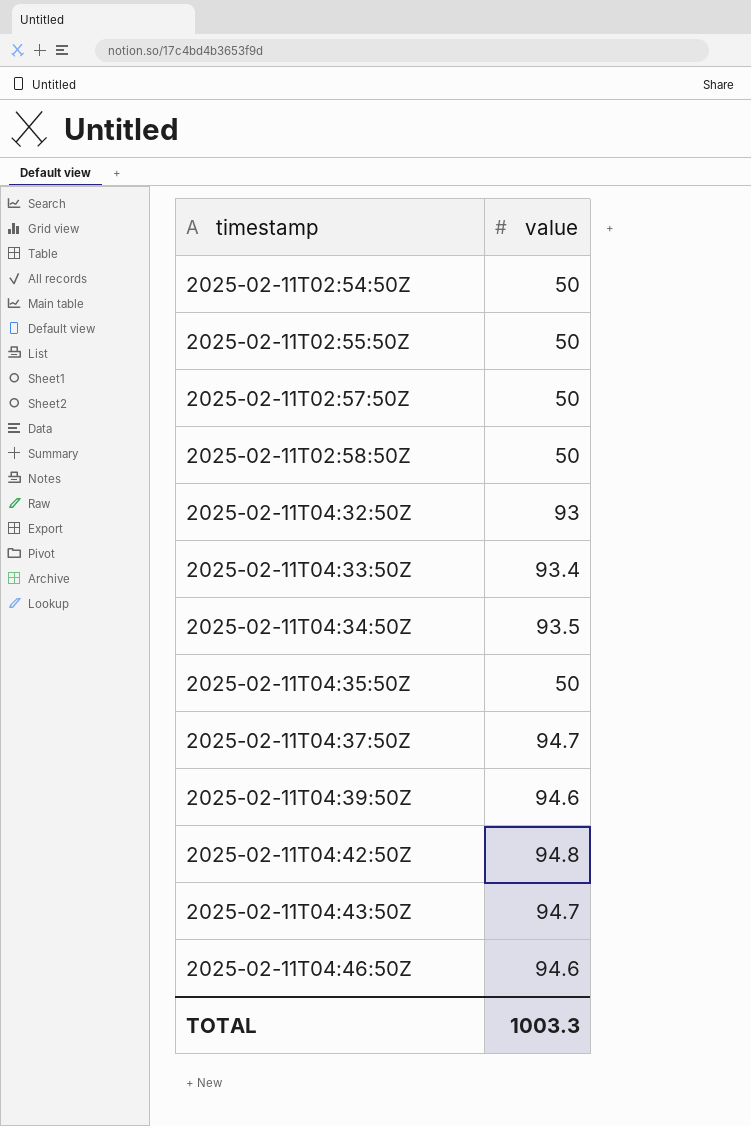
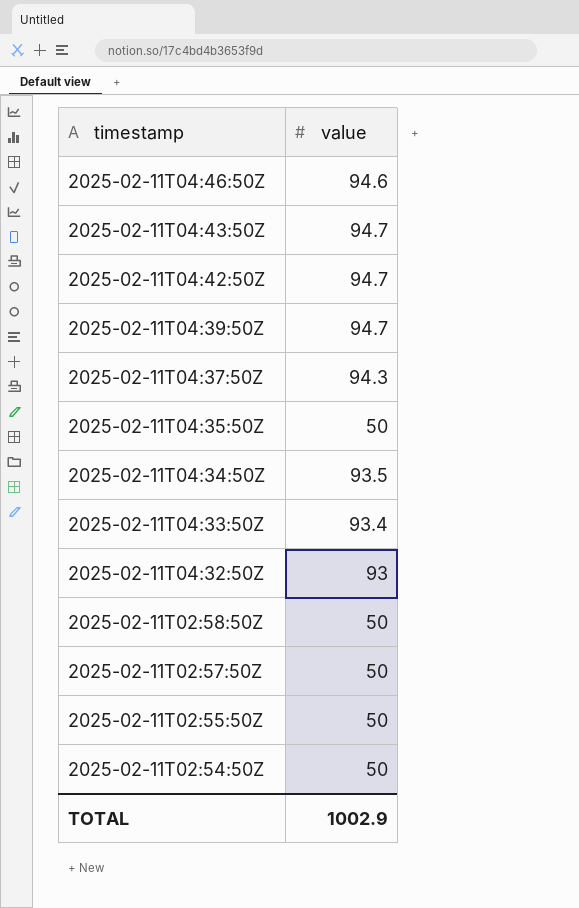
row order: timestamp ascending -> timestamp descending
2025-02-11T04:42:50Z | value: 94.8 -> 94.7
2025-02-11T04:39:50Z | value: 94.6 -> 94.7
2025-02-11T04:37:50Z | value: 94.7 -> 94.3
TOTAL | value: 1003.3 -> 1002.9

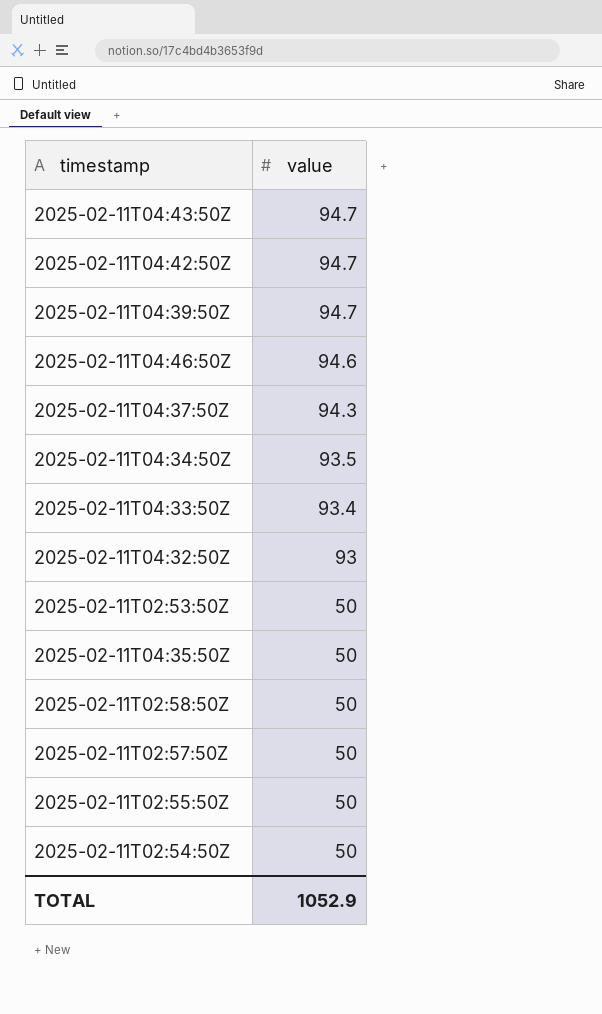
row order: timestamp descending -> value descending
row 2025-02-11T02:53:50Z: none -> 50
TOTAL | value: 1002.9 -> 1052.9

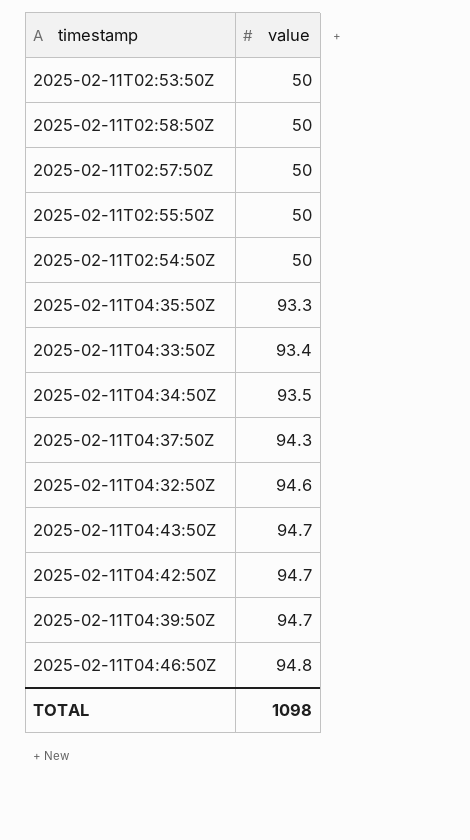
row order: value descending -> value ascending
2025-02-11T04:35:50Z | value: 50 -> 93.3
2025-02-11T04:32:50Z | value: 93 -> 94.6
2025-02-11T04:46:50Z | value: 94.6 -> 94.8
TOTAL | value: 1052.9 -> 1098

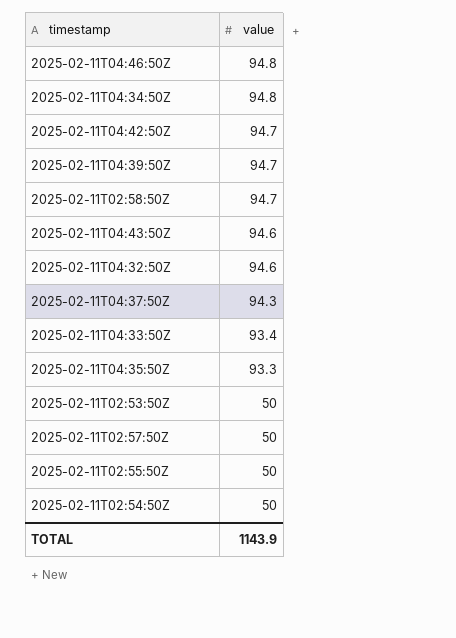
row order: value ascending -> value descending
2025-02-11T04:34:50Z | value: 93.5 -> 94.8
2025-02-11T02:58:50Z | value: 50 -> 94.7
2025-02-11T04:43:50Z | value: 94.7 -> 94.6
TOTAL | value: 1098 -> 1143.9

